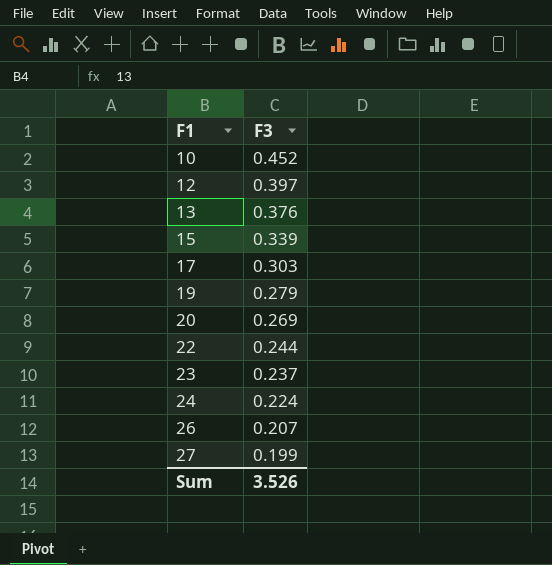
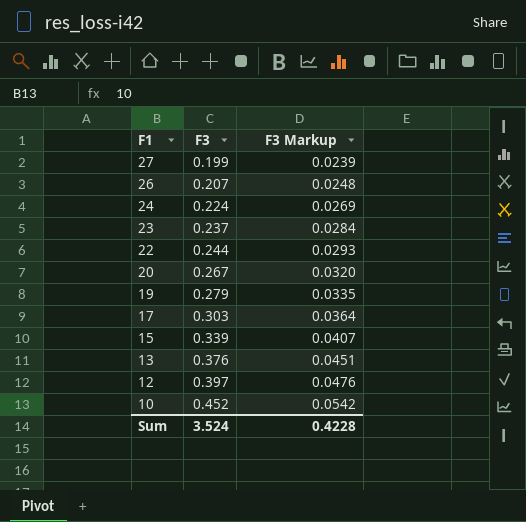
row order: F1 ascending -> F1 descending
column F3 Markup | formula: none -> [F3] * 0.12
20 | F3: 0.269 -> 0.267
Sum | F3: 3.526 -> 3.524

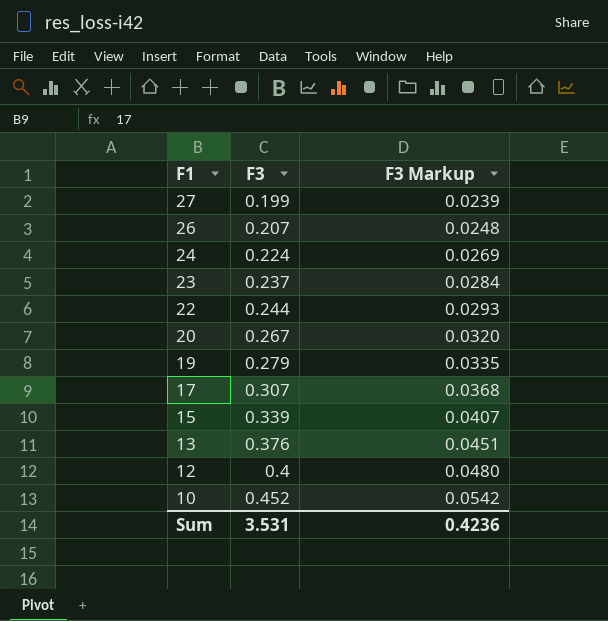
17 | F3: 0.303 -> 0.307
17 | F3 Markup: 0.0364 -> 0.0368
12 | F3: 0.397 -> 0.4
12 | F3 Markup: 0.0476 -> 0.0480
Sum | F3: 3.524 -> 3.531
Sum | F3 Markup: 0.4228 -> 0.4236

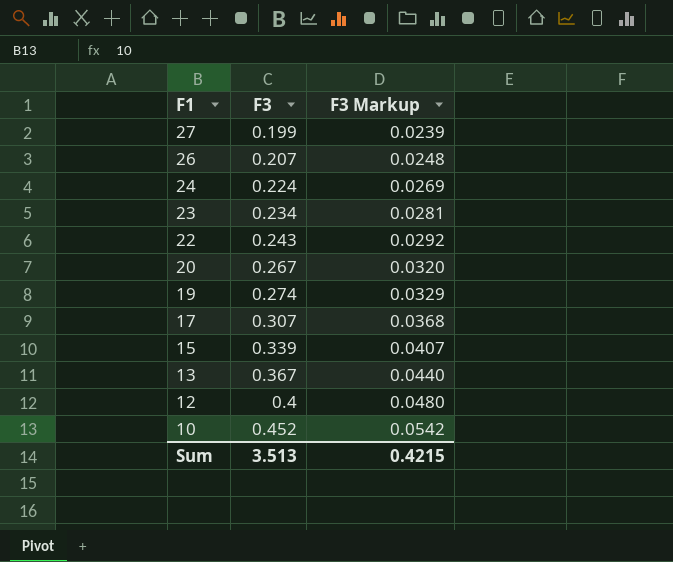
23 | F3: 0.237 -> 0.234
23 | F3 Markup: 0.0284 -> 0.0281
22 | F3: 0.244 -> 0.243
22 | F3 Markup: 0.0293 -> 0.0292
19 | F3: 0.279 -> 0.274
19 | F3 Markup: 0.0335 -> 0.0329
13 | F3: 0.376 -> 0.367
13 | F3 Markup: 0.0451 -> 0.0440
Sum | F3: 3.531 -> 3.513
Sum | F3 Markup: 0.4236 -> 0.4215

